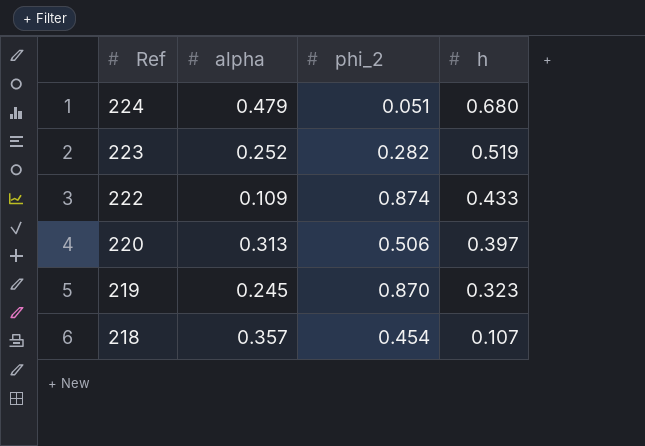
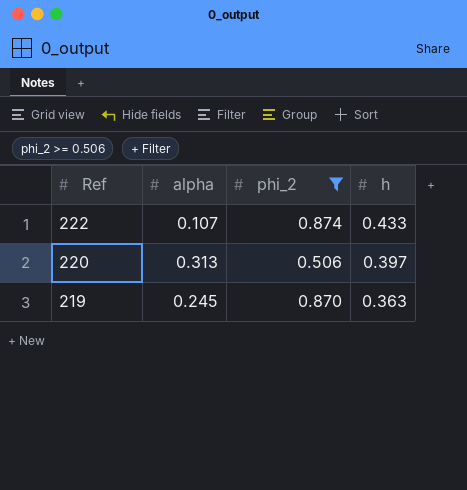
filter: none -> phi_2 >= 0.506
222 | alpha: 0.109 -> 0.107
219 | h: 0.323 -> 0.363

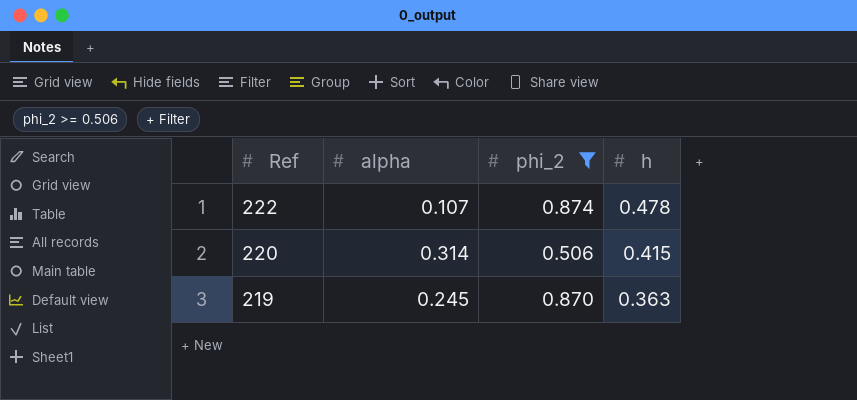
222 | h: 0.433 -> 0.478
220 | alpha: 0.313 -> 0.314
220 | h: 0.397 -> 0.415

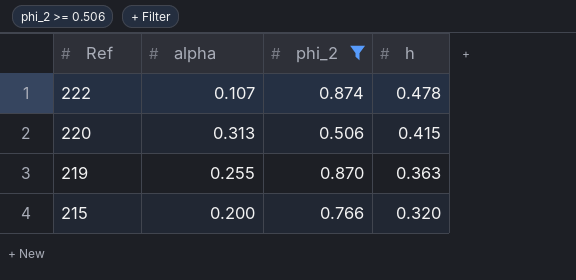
220 | alpha: 0.314 -> 0.313
219 | alpha: 0.245 -> 0.255
row 215: none -> 0.200 | 0.766 | 0.320

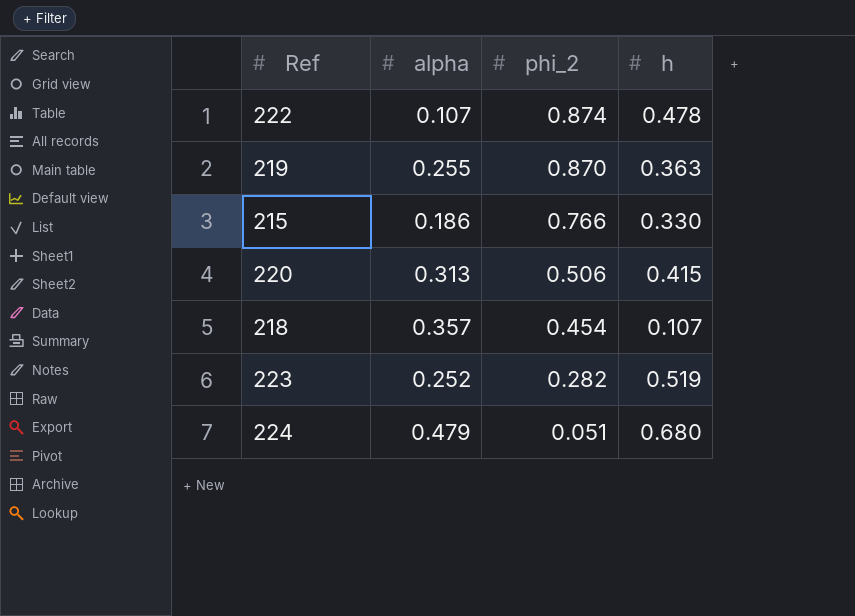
filter: phi_2 >= 0.506 -> none
row order: Ref descending -> phi_2 descending
215 | alpha: 0.200 -> 0.186
215 | h: 0.320 -> 0.330

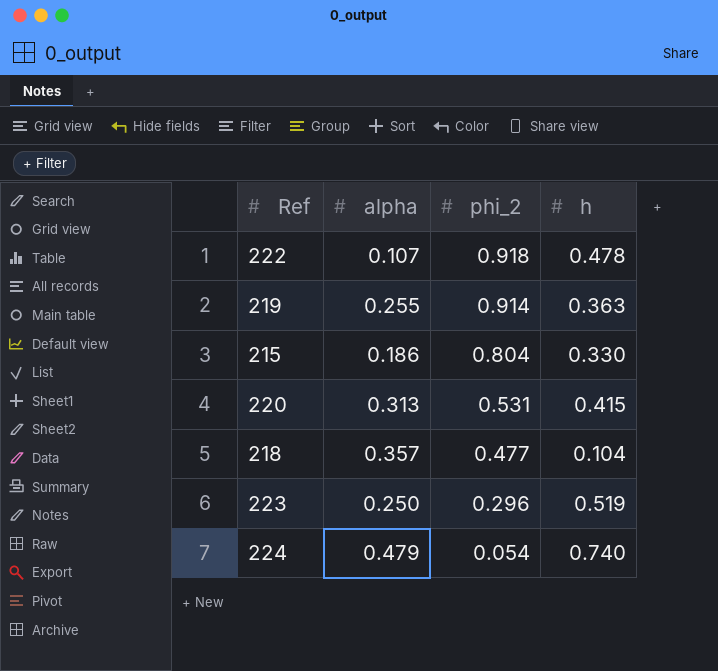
222 | phi_2: 0.874 -> 0.918
219 | phi_2: 0.870 -> 0.914
215 | phi_2: 0.766 -> 0.804
220 | phi_2: 0.506 -> 0.531
218 | phi_2: 0.454 -> 0.477
218 | h: 0.107 -> 0.104
223 | alpha: 0.252 -> 0.250
223 | phi_2: 0.282 -> 0.296
224 | phi_2: 0.051 -> 0.054
224 | h: 0.680 -> 0.740

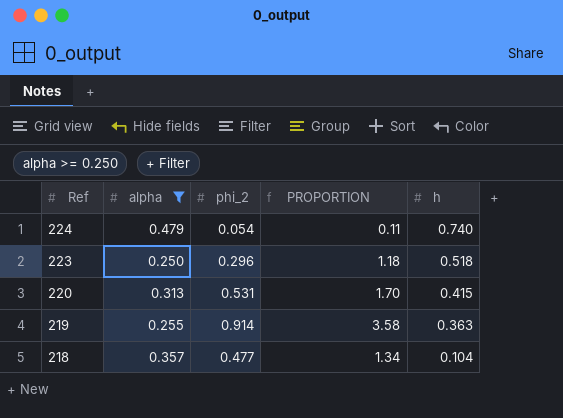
filter: none -> alpha >= 0.250
row order: phi_2 descending -> Ref descending
column PROPORTION | formula: none -> [phi_2] / [alpha]
223 | h: 0.519 -> 0.518

